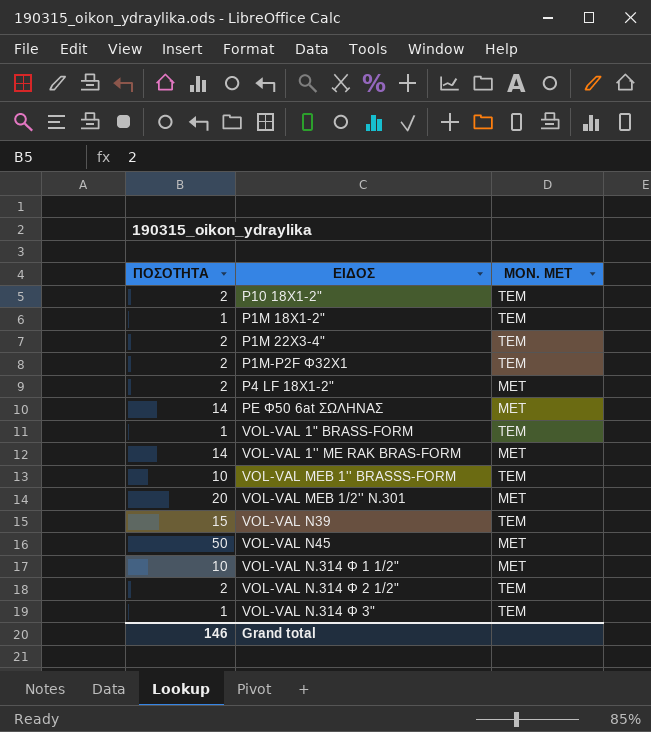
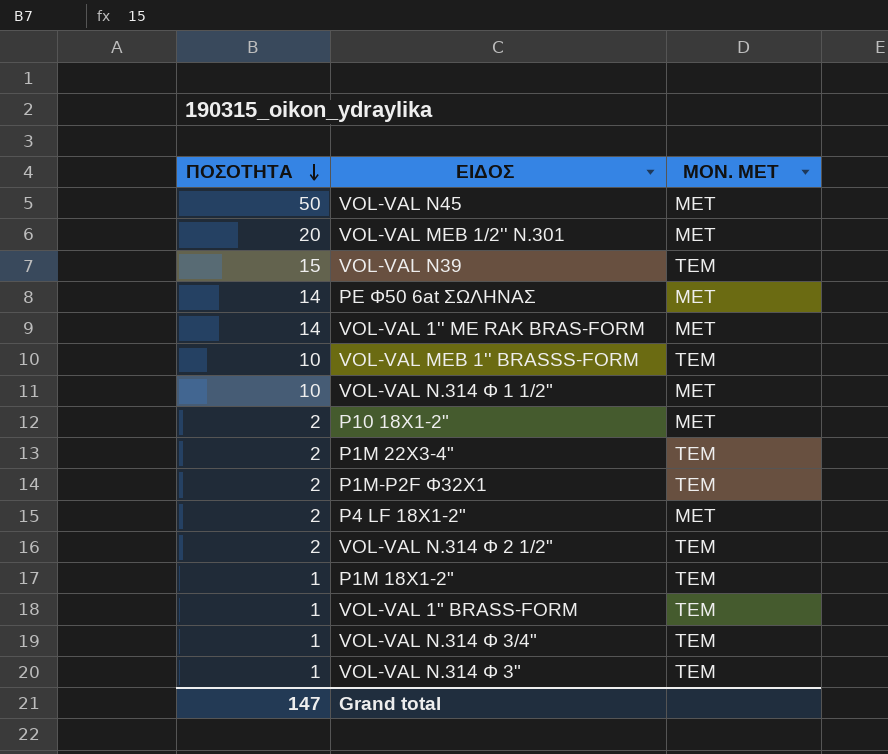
row order: none -> ΠΟΣΟΤΗΤΑ descending
P10 18X1-2" | ΜΟΝ. ΜΕΤ: ΤΕΜ -> MET
row VOL-VAL Ν.314 Φ 3/4": none -> 1 | ΤΕΜ
Grand total | ΠΟΣΟΤΗΤΑ: 146 -> 147

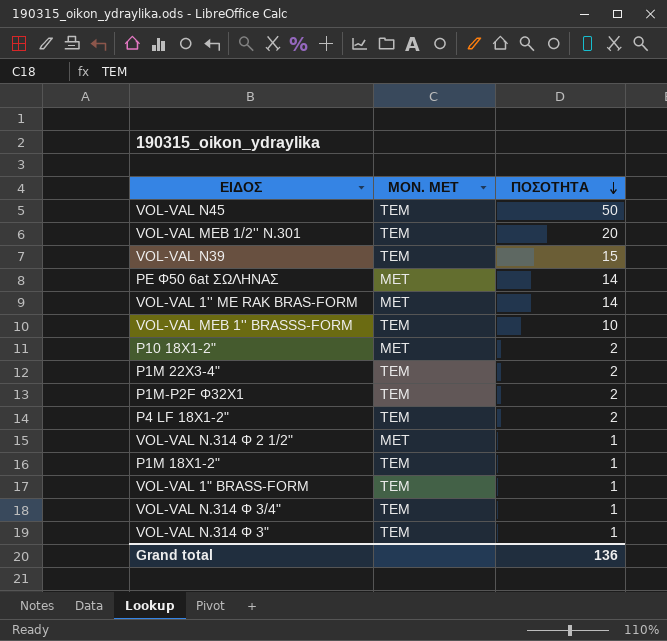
column ΠΟΣΟΤΗΤΑ | position: 1 -> 3
row VOL-VAL Ν.314 Φ 1 1/2": 10 | ΜΕΤ -> none
VOL-VAL N45 | ΜΟΝ. ΜΕΤ: ΜΕΤ -> ΤΕΜ
VOL-VAL MEB 1/2'' N.301 | ΜΟΝ. ΜΕΤ: ΜΕΤ -> ΤΕΜ
P1M 22X3-4" | ΜΟΝ. ΜΕΤ: ΤΕΜ -> TEM
P4 LF 18X1-2" | ΜΟΝ. ΜΕΤ: ΜΕΤ -> ΤΕΜ
VOL-VAL Ν.314 Φ 2 1/2" | ΜΟΝ. ΜΕΤ: ΤΕΜ -> MET
VOL-VAL Ν.314 Φ 2 1/2" | ΠΟΣΟΤΗΤΑ: 2 -> 1
P1M 18X1-2" | ΜΟΝ. ΜΕΤ: TEM -> ΤΕΜ
VOL-VAL 1" BRASS-FORM | ΜΟΝ. ΜΕΤ: ΤΕΜ -> TEM
Grand total | ΠΟΣΟΤΗΤΑ: 147 -> 136

